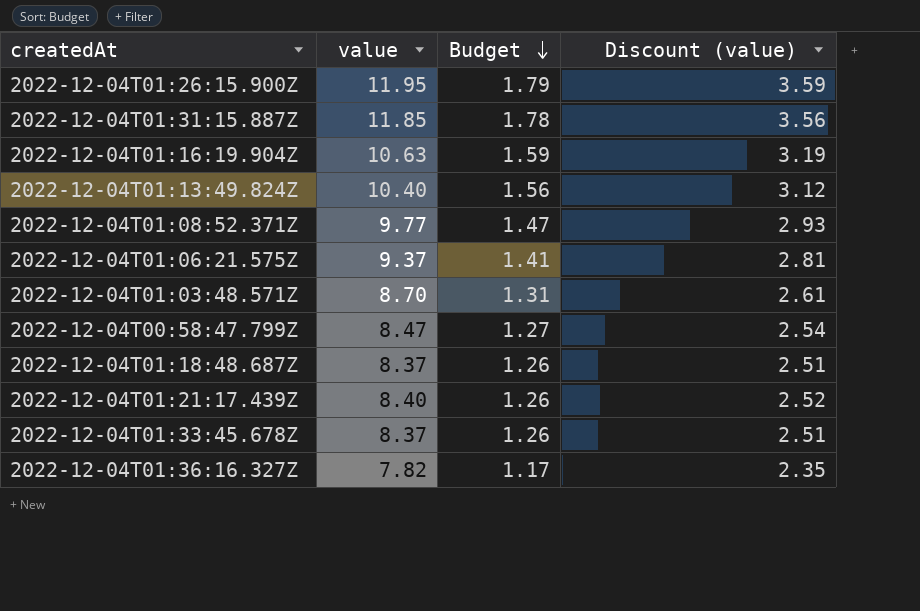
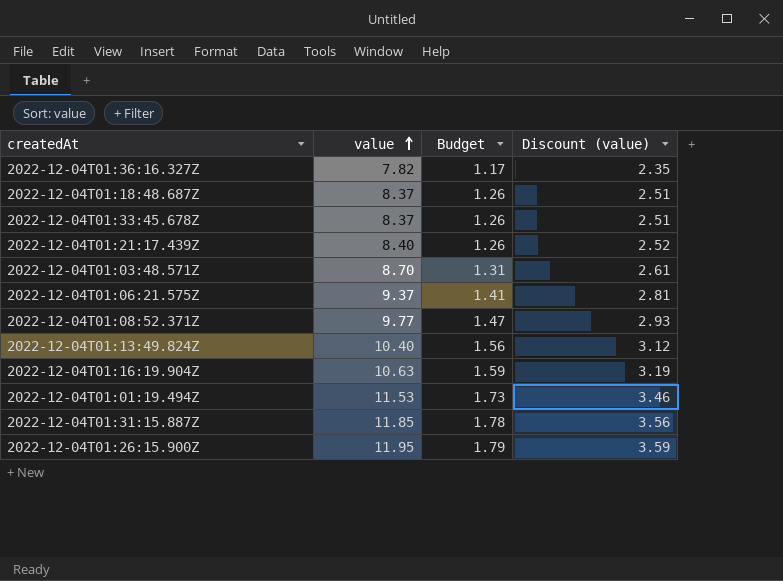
row order: Budget descending -> value ascending
row 2022-12-04T00:58:47.799Z: 8.47 | 1.27 | 2.54 -> none
row 2022-12-04T01:01:19.494Z: none -> 11.53 | 1.73 | 3.46

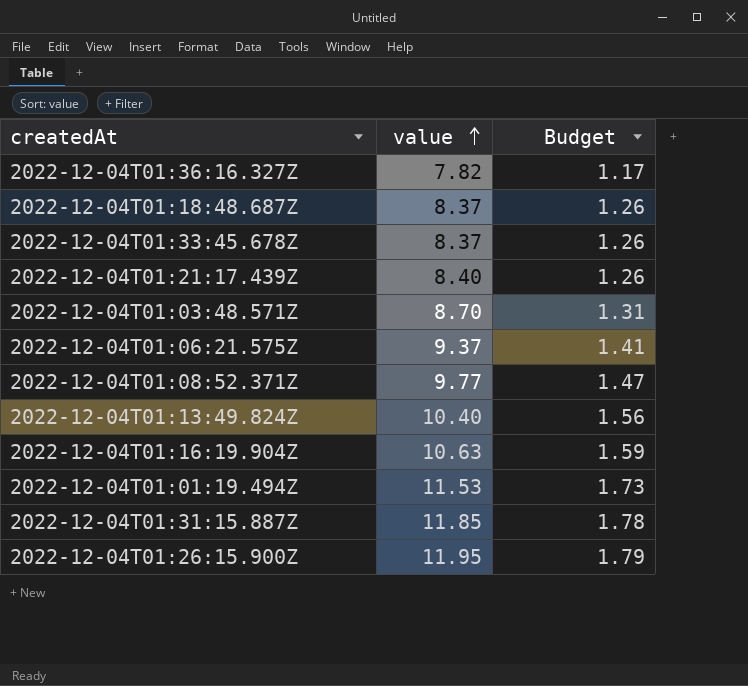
column Discount (value) | formula: [value] * 0.3 -> none

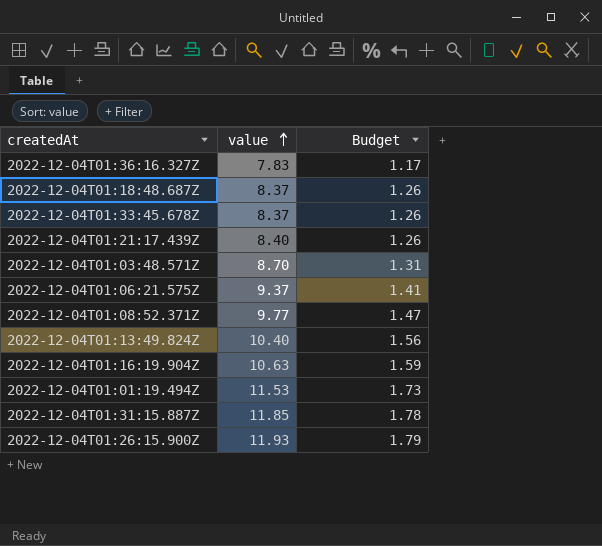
2022-12-04T01:36:16.327Z | value: 7.82 -> 7.83
2022-12-04T01:26:15.900Z | value: 11.95 -> 11.93

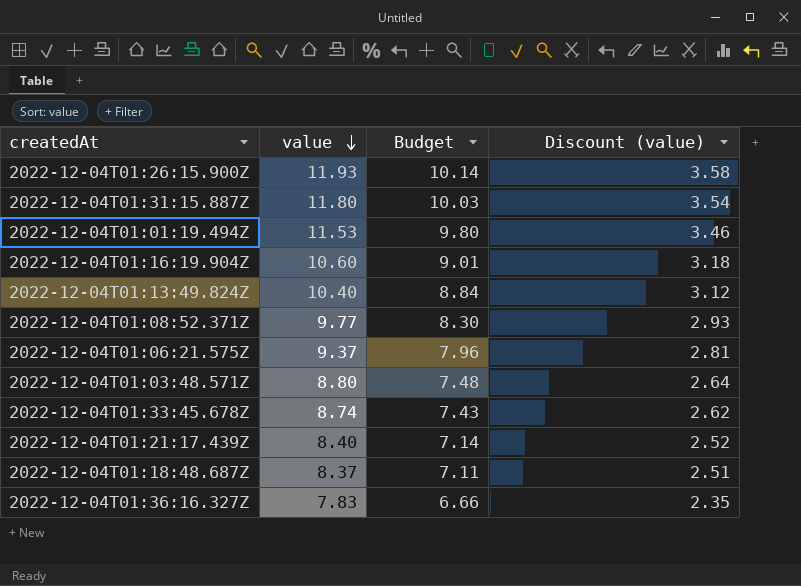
row order: value ascending -> value descending
column Budget | formula: [value] * 0.15 -> [value] * 0.85
column Discount (value) | formula: none -> [value] * 0.3
2022-12-04T01:31:15.887Z | value: 11.85 -> 11.80
2022-12-04T01:16:19.904Z | value: 10.63 -> 10.60
2022-12-04T01:03:48.571Z | value: 8.70 -> 8.80
2022-12-04T01:33:45.678Z | value: 8.37 -> 8.74

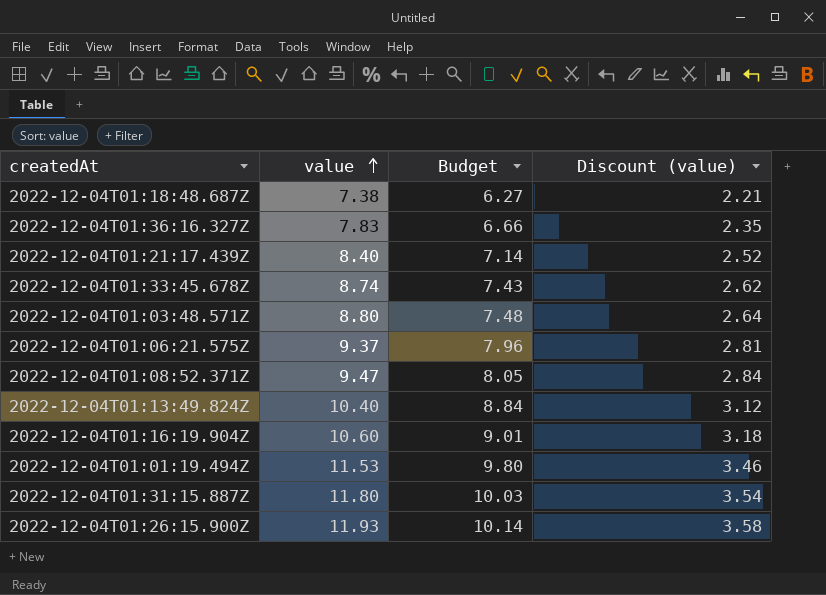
row order: value descending -> value ascending
2022-12-04T01:18:48.687Z | value: 8.37 -> 7.38
2022-12-04T01:18:48.687Z | Budget: 7.11 -> 6.27
2022-12-04T01:18:48.687Z | Discount (value): 2.51 -> 2.21
2022-12-04T01:08:52.371Z | value: 9.77 -> 9.47
2022-12-04T01:08:52.371Z | Budget: 8.30 -> 8.05
2022-12-04T01:08:52.371Z | Discount (value): 2.93 -> 2.84

